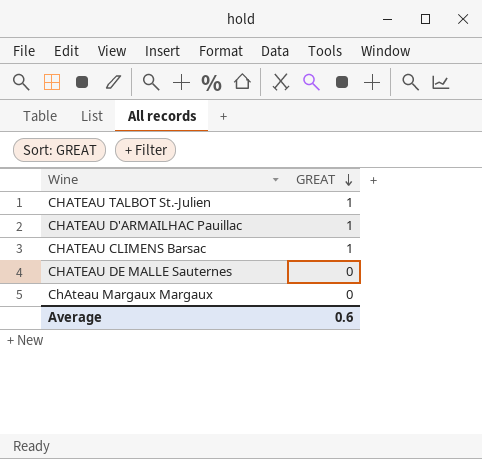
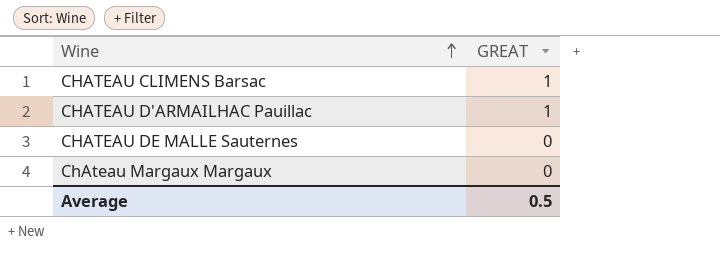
row order: GREAT descending -> Wine ascending
row CHATEAU TALBOT St.-Julien: 1 -> none
Average | GREAT: 0.6 -> 0.5

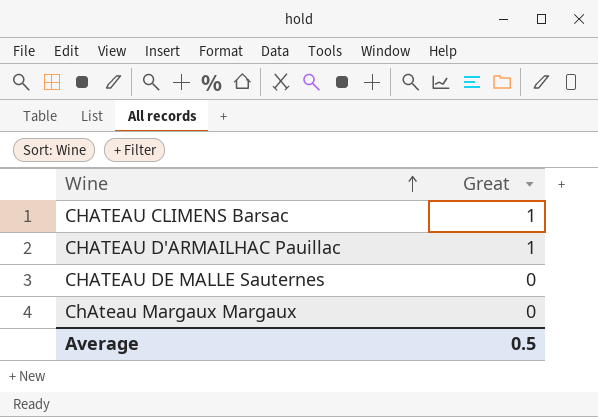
column name: GREAT -> Great

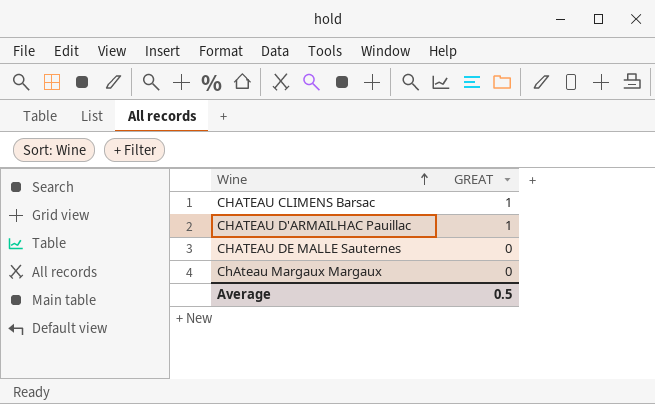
column name: Great -> GREAT

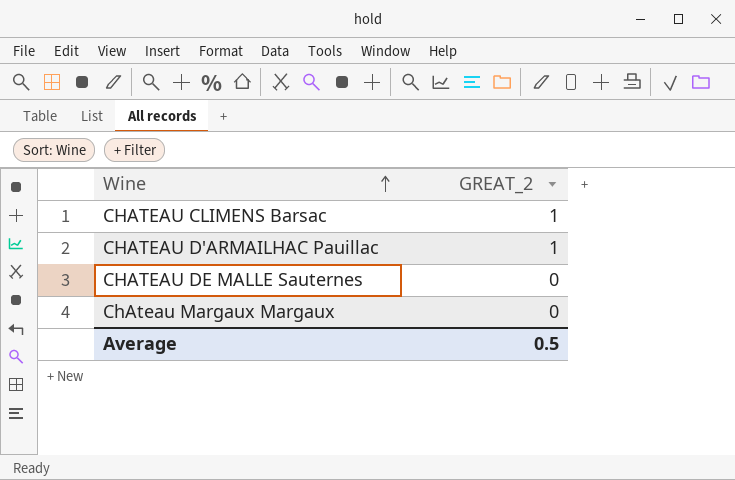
column name: GREAT -> GREAT_2

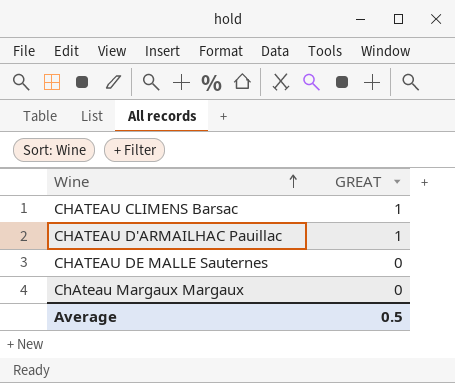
column name: GREAT_2 -> GREAT

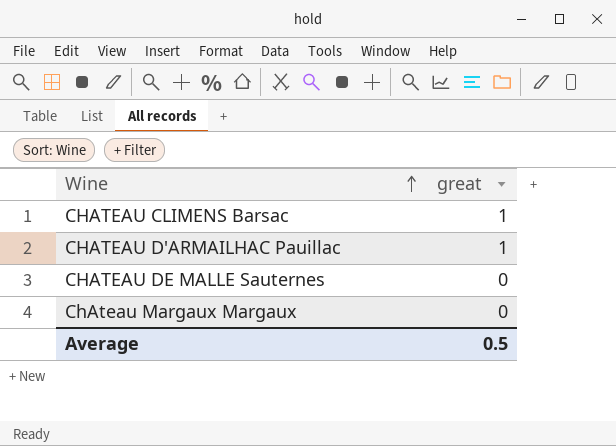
column name: GREAT -> great

